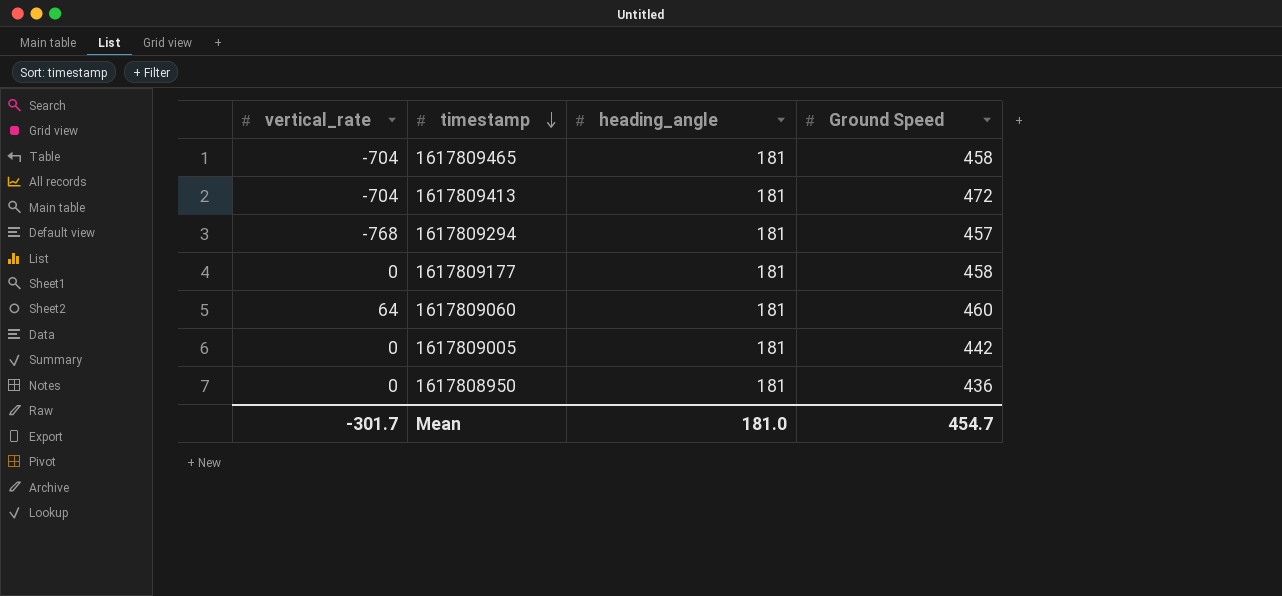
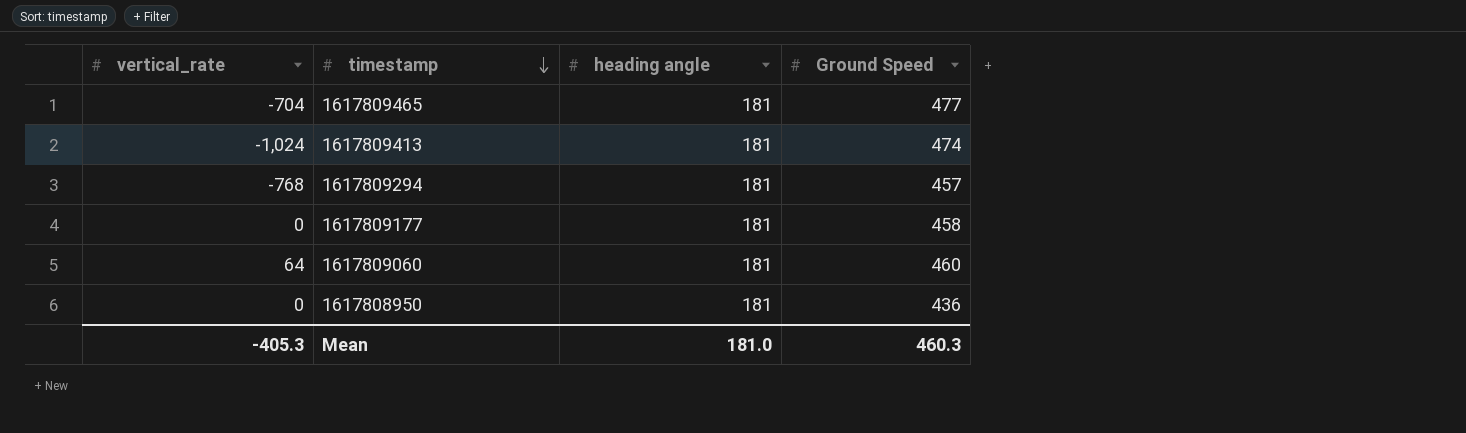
column name: heading_angle -> heading angle
row 1617809005: 0 | 181 | 442 -> none
1617809465 | Ground Speed: 458 -> 477
1617809413 | vertical_rate: -704 -> -1,024
1617809413 | Ground Speed: 472 -> 474
Mean | vertical_rate: -301.7 -> -405.3
Mean | Ground Speed: 454.7 -> 460.3

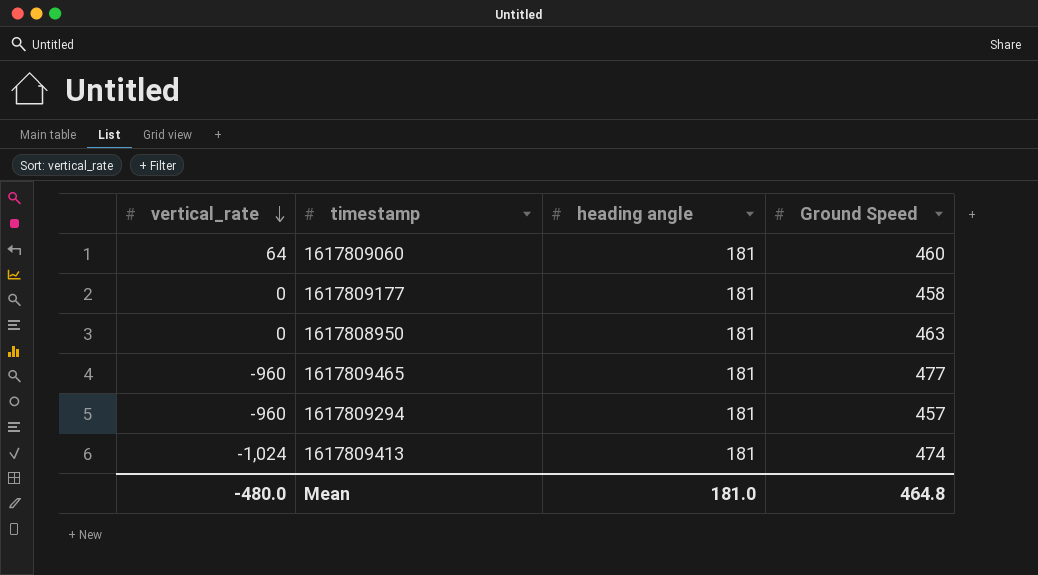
row order: timestamp descending -> vertical_rate descending
1617808950 | Ground Speed: 436 -> 463
1617809465 | vertical_rate: -704 -> -960
1617809294 | vertical_rate: -768 -> -960
Mean | vertical_rate: -405.3 -> -480.0
Mean | Ground Speed: 460.3 -> 464.8

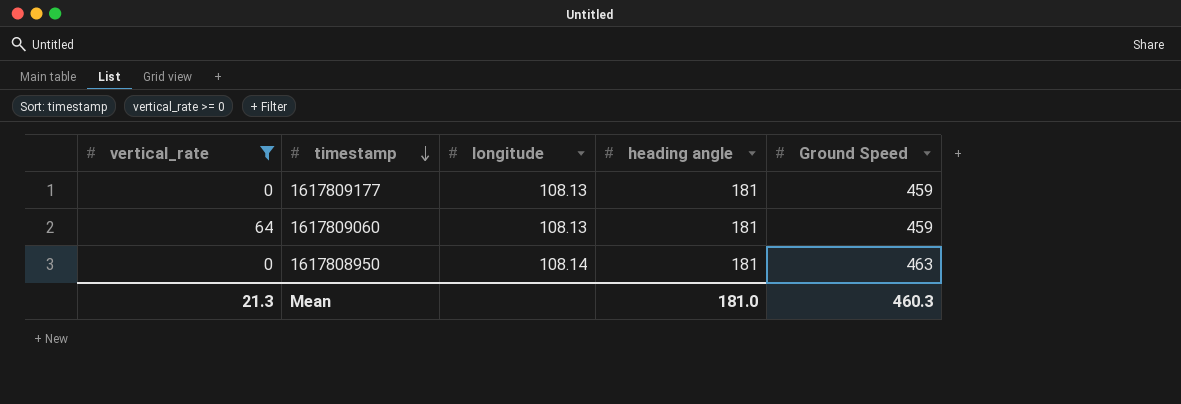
filter: none -> vertical_rate >= 0
row order: vertical_rate descending -> timestamp descending
column longitude | position: none -> 3
1617809177 | Ground Speed: 458 -> 459
1617809060 | Ground Speed: 460 -> 459
Mean | vertical_rate: -480.0 -> 21.3
Mean | Ground Speed: 464.8 -> 460.3

